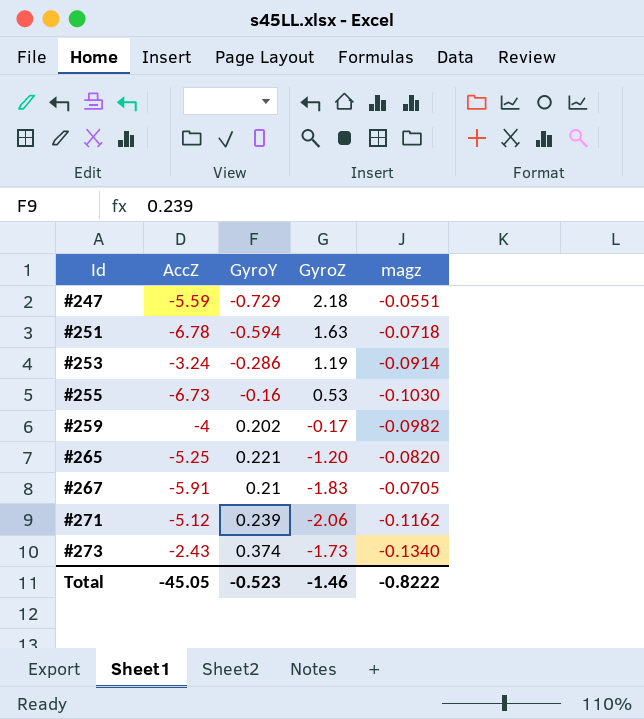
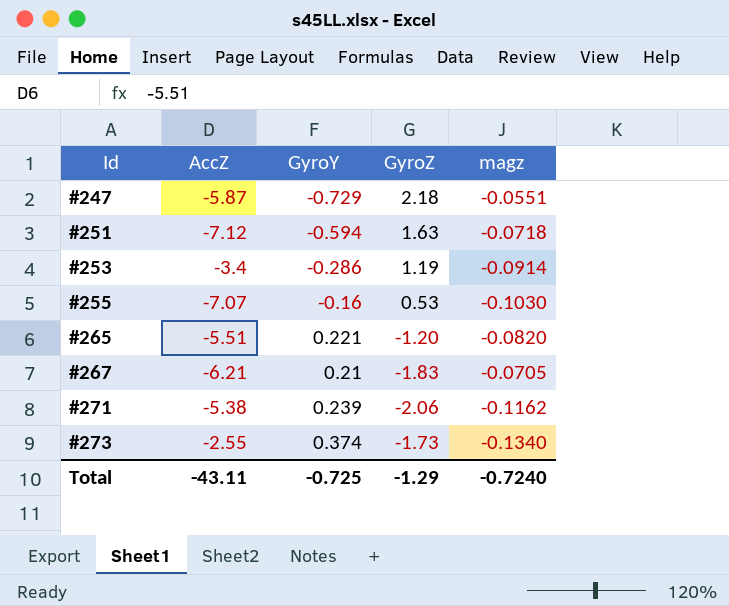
row #259: -4 | 0.202 | -0.17 | -0.0982 -> none
#247 | AccZ: -5.59 -> -5.87
#251 | AccZ: -6.78 -> -7.12
#253 | AccZ: -3.24 -> -3.4
#255 | AccZ: -6.73 -> -7.07
#265 | AccZ: -5.25 -> -5.51
#267 | AccZ: -5.91 -> -6.21
#271 | AccZ: -5.12 -> -5.38
#273 | AccZ: -2.43 -> -2.55
Total | AccZ: -45.05 -> -43.11
Total | GyroY: -0.523 -> -0.725
Total | GyroZ: -1.46 -> -1.29
Total | magz: -0.8222 -> -0.7240

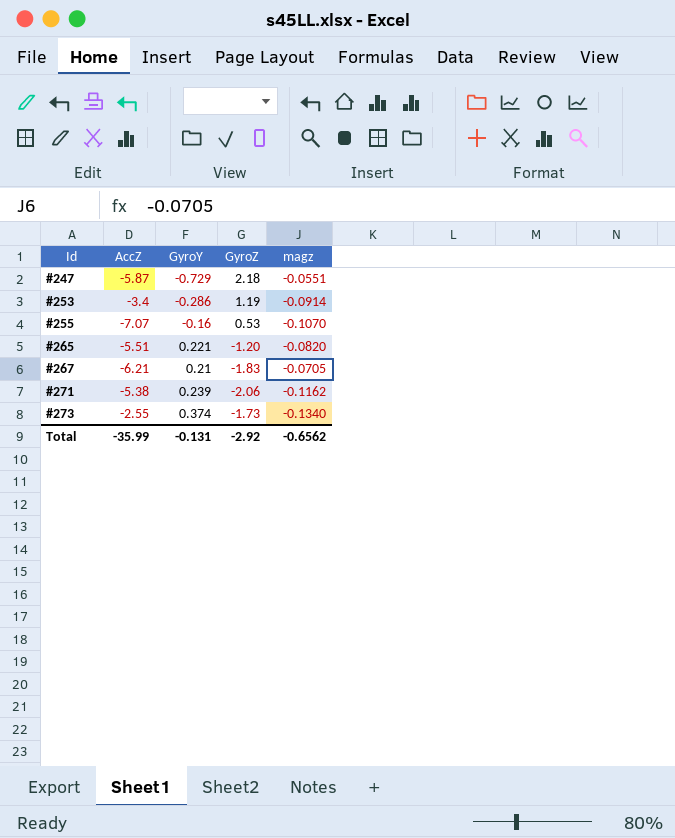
row #251: -7.12 | -0.594 | 1.63 | -0.0718 -> none
#255 | magz: -0.1030 -> -0.1070
Total | AccZ: -43.11 -> -35.99
Total | GyroY: -0.725 -> -0.131
Total | GyroZ: -1.29 -> -2.92
Total | magz: -0.7240 -> -0.6562

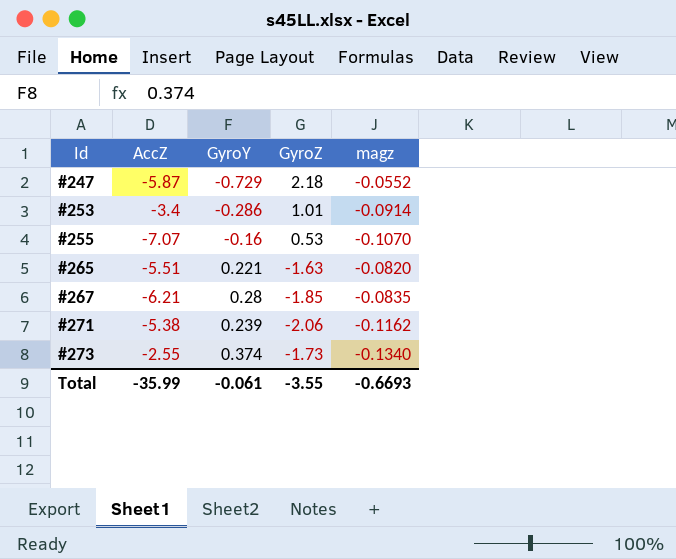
#247 | magz: -0.0551 -> -0.0552
#253 | GyroZ: 1.19 -> 1.01
#265 | GyroZ: -1.20 -> -1.63
#267 | GyroY: 0.21 -> 0.28
#267 | GyroZ: -1.83 -> -1.85
#267 | magz: -0.0705 -> -0.0835
Total | GyroY: -0.131 -> -0.061
Total | GyroZ: -2.92 -> -3.55
Total | magz: -0.6562 -> -0.6693

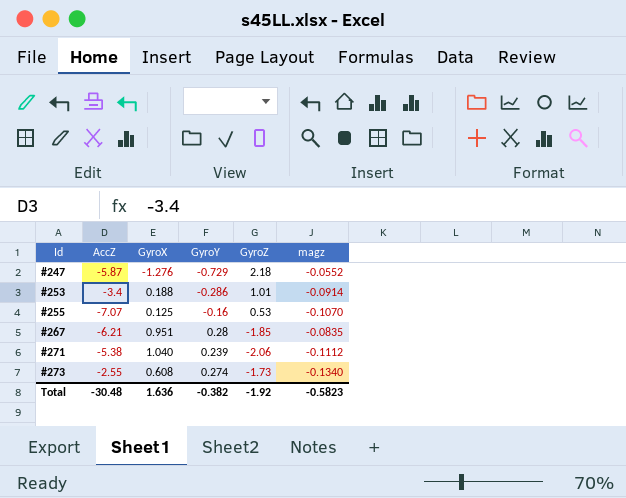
column GyroX | position: none -> 3
row #265: -5.51 | 0.221 | -1.63 | -0.0820 -> none
#271 | magz: -0.1162 -> -0.1112
#273 | GyroY: 0.374 -> 0.274
Total | AccZ: -35.99 -> -30.48
Total | GyroY: -0.061 -> -0.382
Total | GyroZ: -3.55 -> -1.92
Total | magz: -0.6693 -> -0.5823

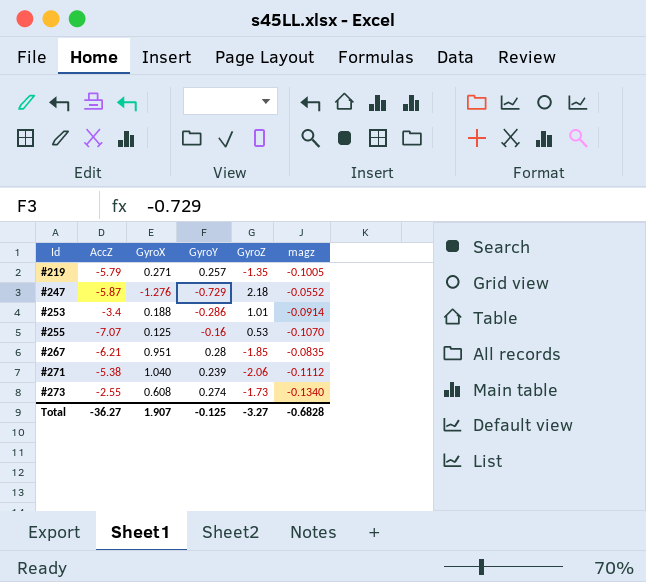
row #219: none -> -5.79 | 0.271 | 0.257 | -1.35 | -0.1005
Total | AccZ: -30.48 -> -36.27
Total | GyroX: 1.636 -> 1.907
Total | GyroY: -0.382 -> -0.125
Total | GyroZ: -1.92 -> -3.27
Total | magz: -0.5823 -> -0.6828

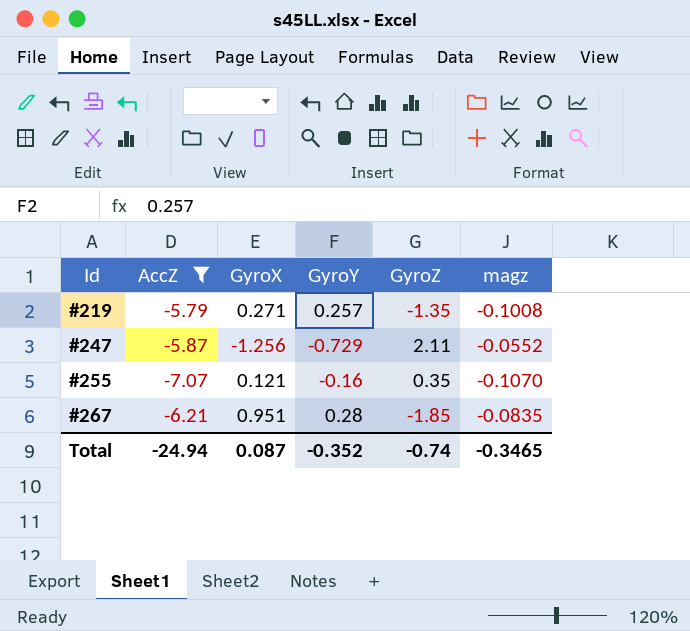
filter: none -> AccZ <= -5.79
#219 | magz: -0.1005 -> -0.1008
#247 | GyroX: -1.276 -> -1.256
#247 | GyroZ: 2.18 -> 2.11
#255 | GyroX: 0.125 -> 0.121
#255 | GyroZ: 0.53 -> 0.35
Total | AccZ: -36.27 -> -24.94
Total | GyroX: 1.907 -> 0.087
Total | GyroY: -0.125 -> -0.352
Total | GyroZ: -3.27 -> -0.74
Total | magz: -0.6828 -> -0.3465

